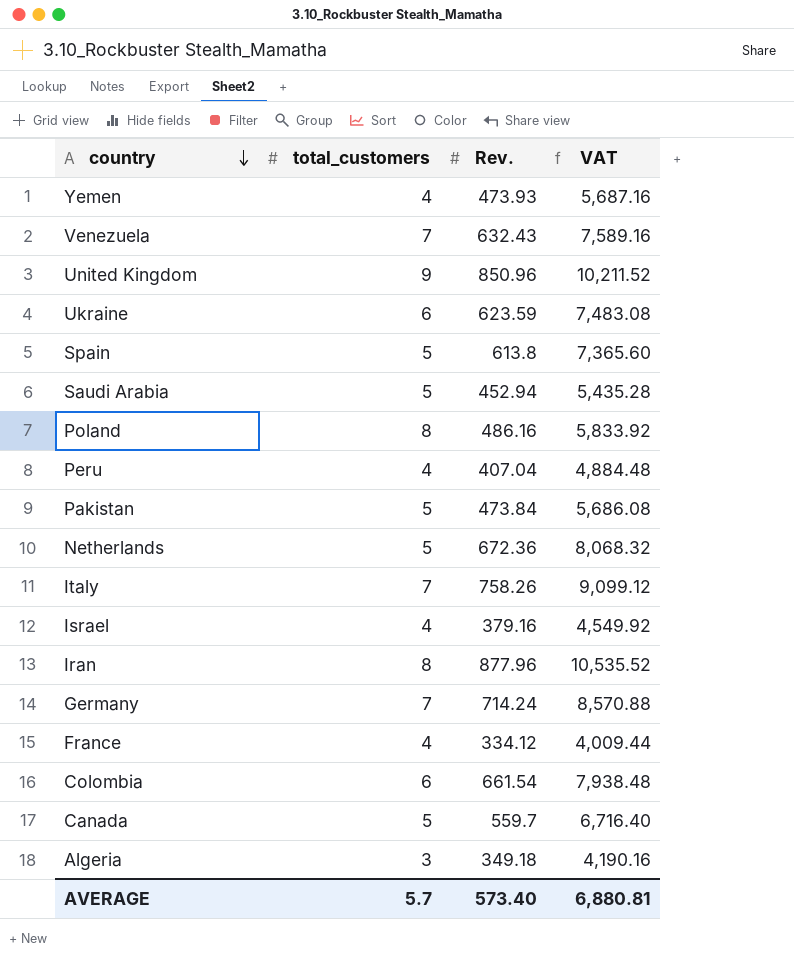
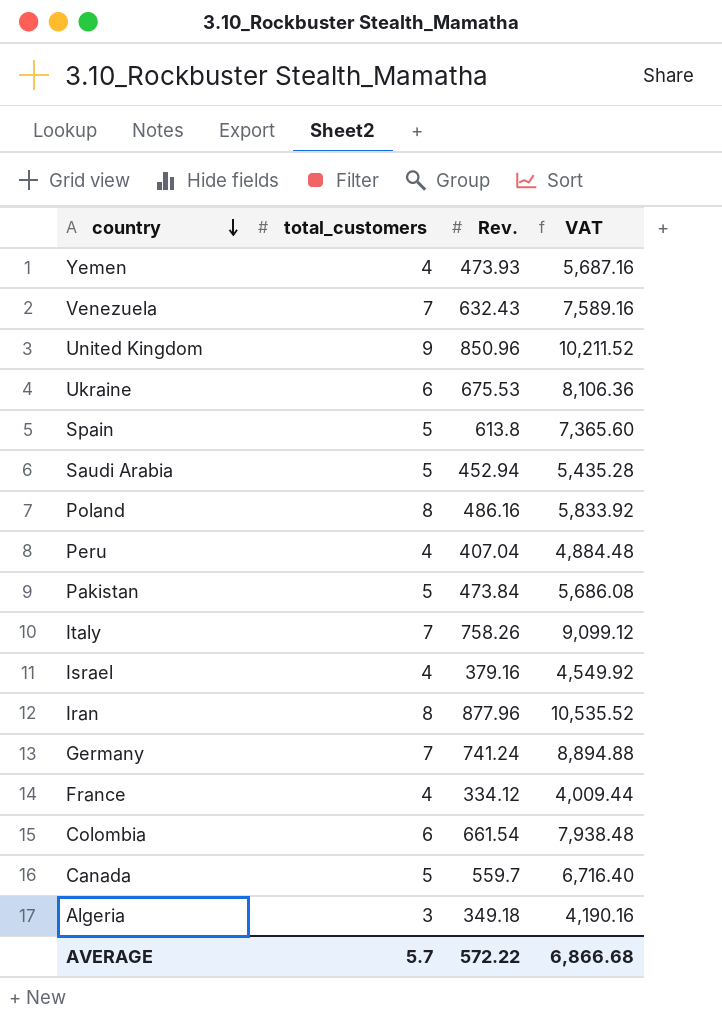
row Netherlands: 5 | 672.36 | 8,068.32 -> none
Ukraine | Rev.: 623.59 -> 675.53
Ukraine | VAT: 7,483.08 -> 8,106.36
Germany | Rev.: 714.24 -> 741.24
Germany | VAT: 8,570.88 -> 8,894.88
AVERAGE | Rev.: 573.40 -> 572.22
AVERAGE | VAT: 6,880.81 -> 6,866.68

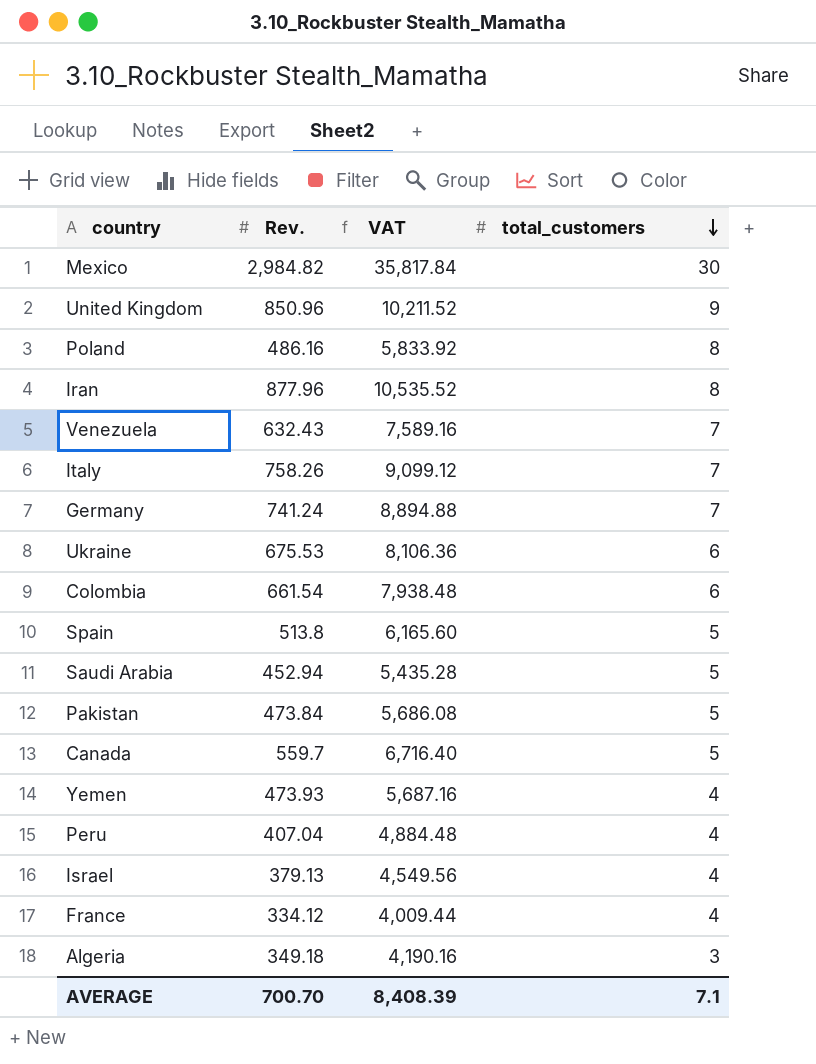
row order: country descending -> total_customers descending
column total_customers | position: 2 -> 4
row Mexico: none -> 2,984.82 | 35,817.84 | 30
Spain | Rev.: 613.8 -> 513.8
Spain | VAT: 7,365.60 -> 6,165.60
Israel | Rev.: 379.16 -> 379.13
Israel | VAT: 4,549.92 -> 4,549.56
AVERAGE | Rev.: 572.22 -> 700.70
AVERAGE | VAT: 6,866.68 -> 8,408.39
AVERAGE | total_customers: 5.7 -> 7.1

